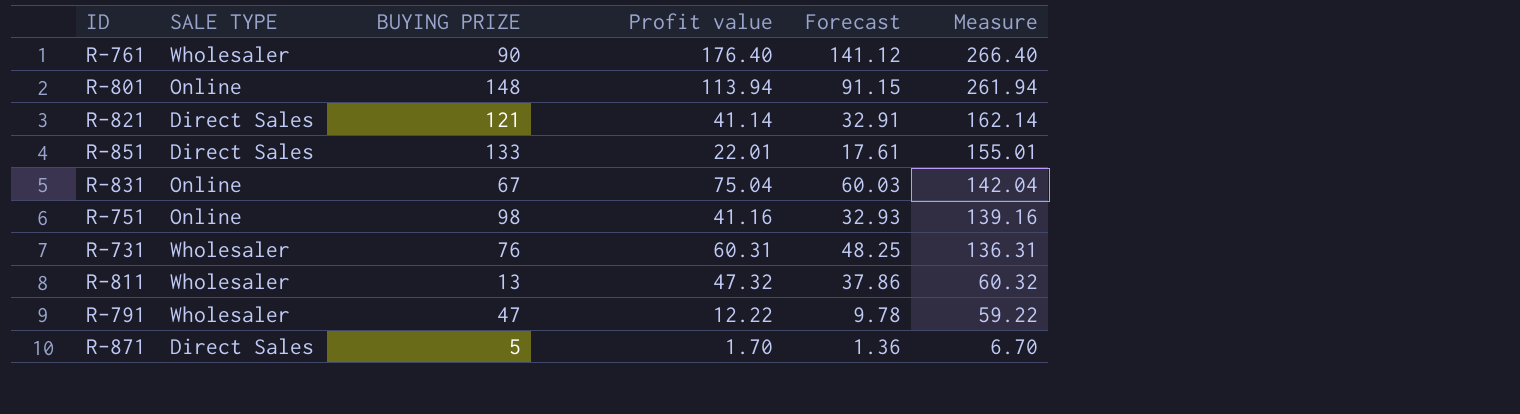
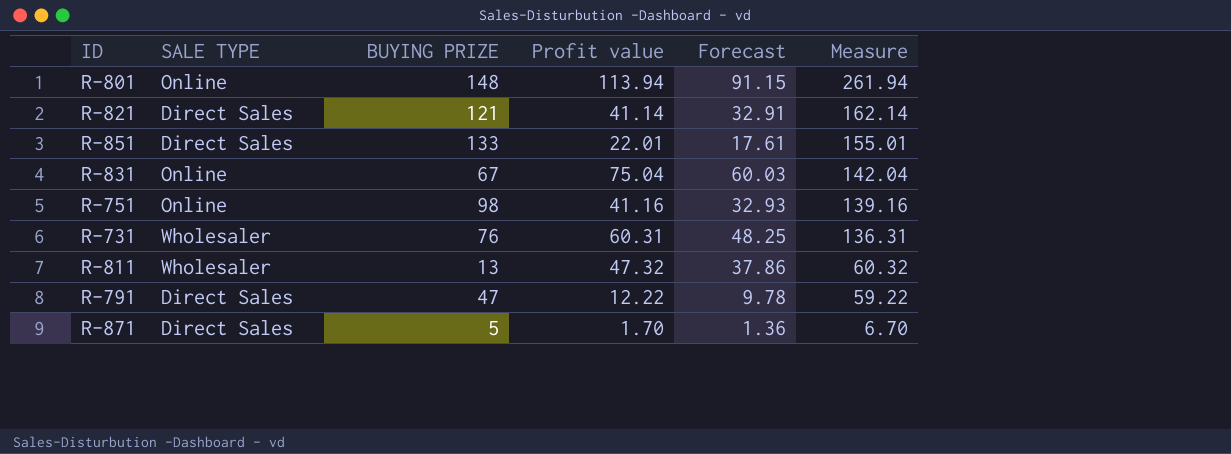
row R-761: Wholesaler | 90 | 176.40 | 141.12 | 266.40 -> none
R-791 | SALE TYPE: Wholesaler -> Direct Sales

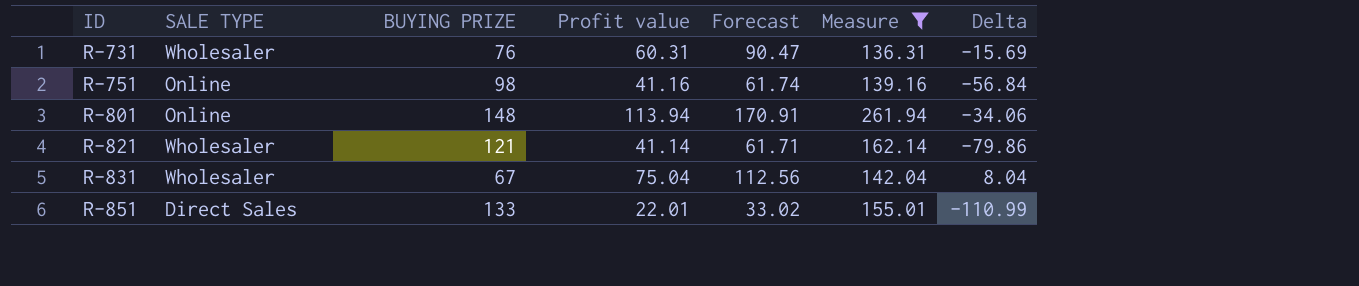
filter: none -> Measure >= 136.31
row order: Measure descending -> ID ascending
column Forecast | formula: [Profit value] * 0.8 -> [Profit value] * 1.5
column Delta | formula: none -> [Profit value] - [BUYING PRIZE]
R-821 | SALE TYPE: Direct Sales -> Wholesaler
R-831 | SALE TYPE: Online -> Wholesaler

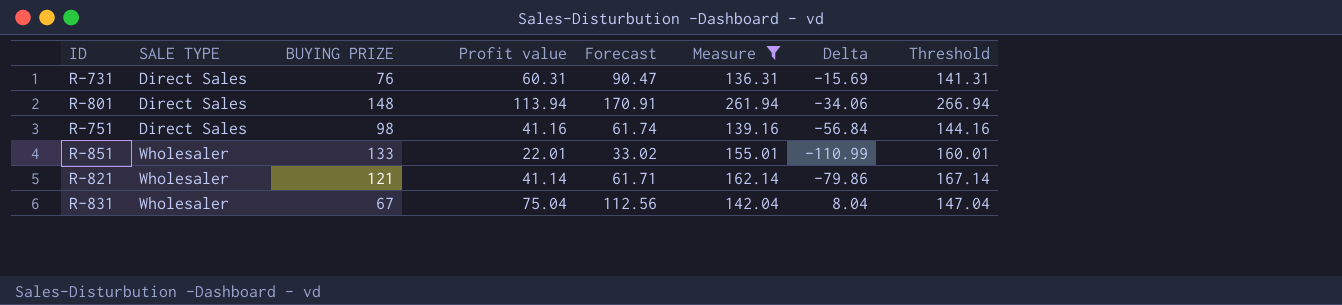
row order: ID ascending -> SALE TYPE ascending
column Threshold | formula: none -> [Measure] + 5
R-731 | SALE TYPE: Wholesaler -> Direct Sales
R-801 | SALE TYPE: Online -> Direct Sales
R-751 | SALE TYPE: Online -> Direct Sales
R-851 | SALE TYPE: Direct Sales -> Wholesaler

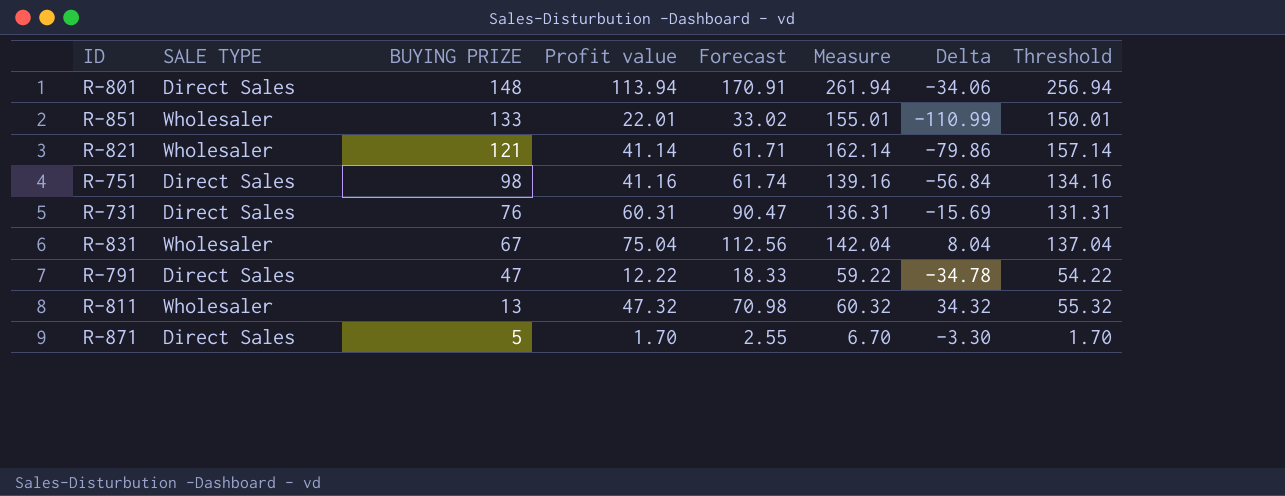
filter: Measure >= 136.31 -> none
row order: SALE TYPE ascending -> BUYING PRIZE descending
column Threshold | formula: [Measure] + 5 -> [Measure] - 5

